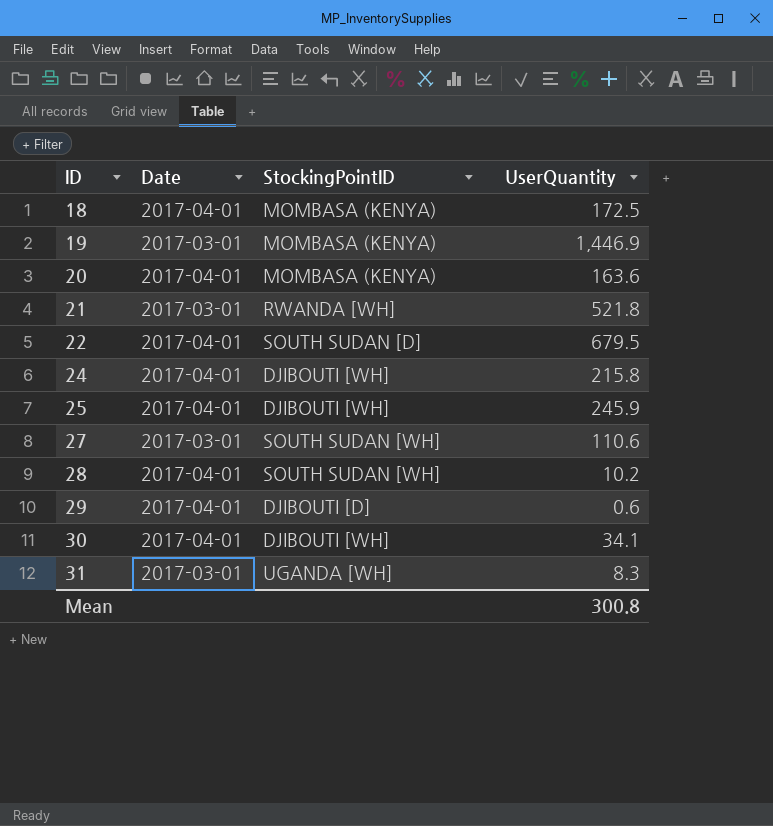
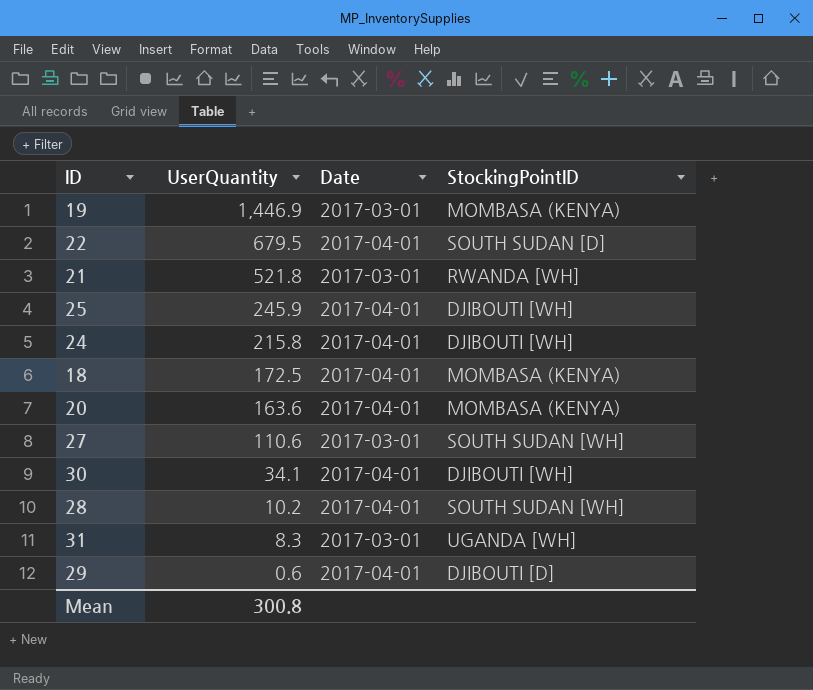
row order: ID ascending -> UserQuantity descending
column UserQuantity | position: 4 -> 2

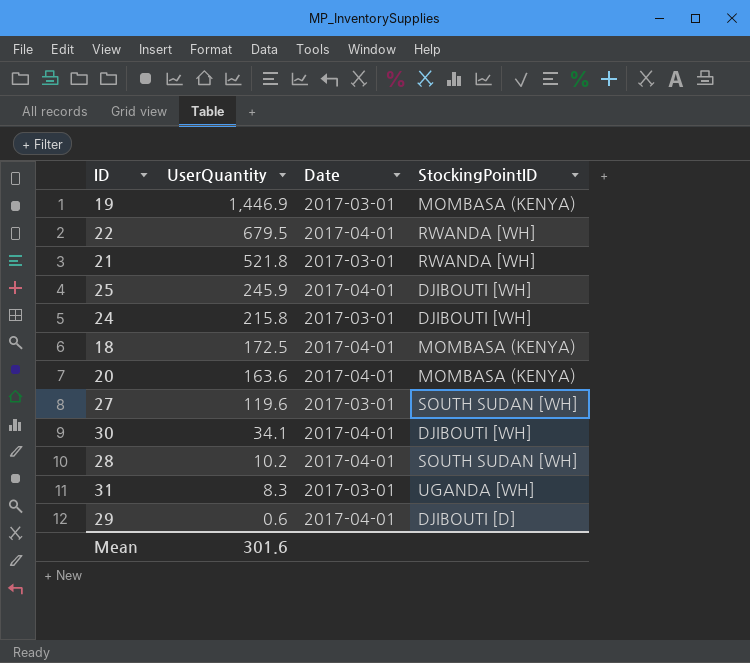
22 | StockingPointID: SOUTH SUDAN [D] -> RWANDA [WH]
24 | Date: 2017-04-01 -> 2017-03-01
27 | UserQuantity: 110.6 -> 119.6
Mean | UserQuantity: 300.8 -> 301.6

